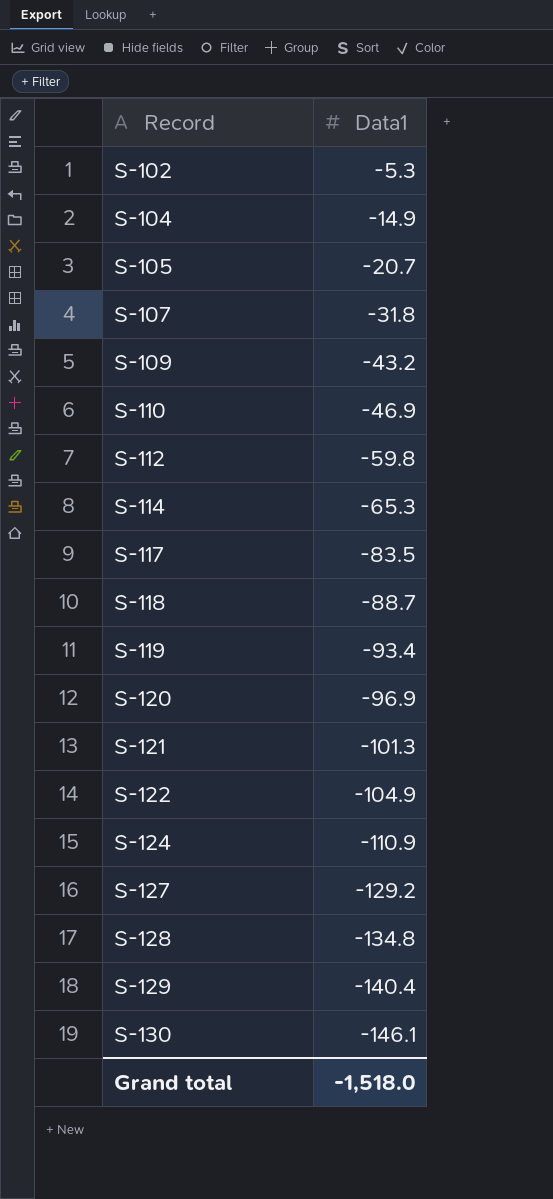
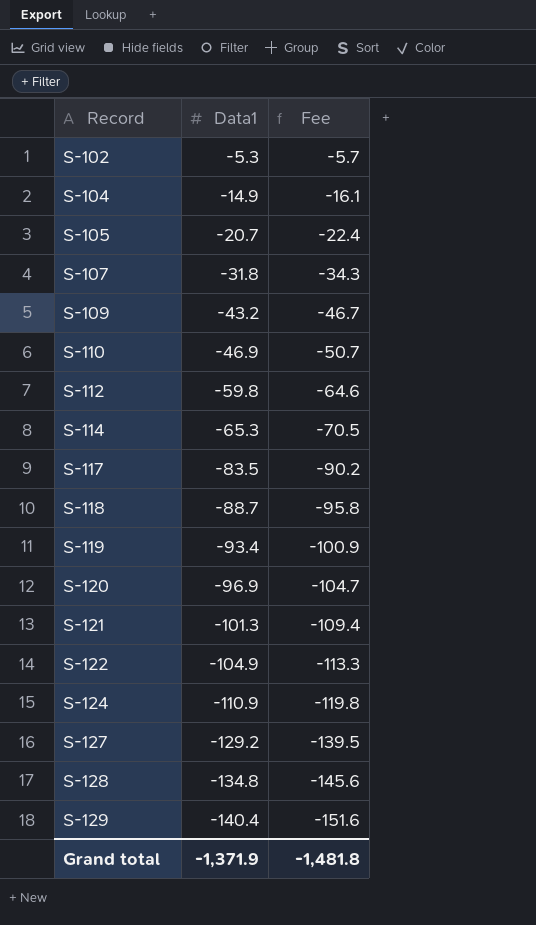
column Fee | formula: none -> [Data1] * 1.08
row S-130: -146.1 -> none
Grand total | Data1: -1,518.0 -> -1,371.9

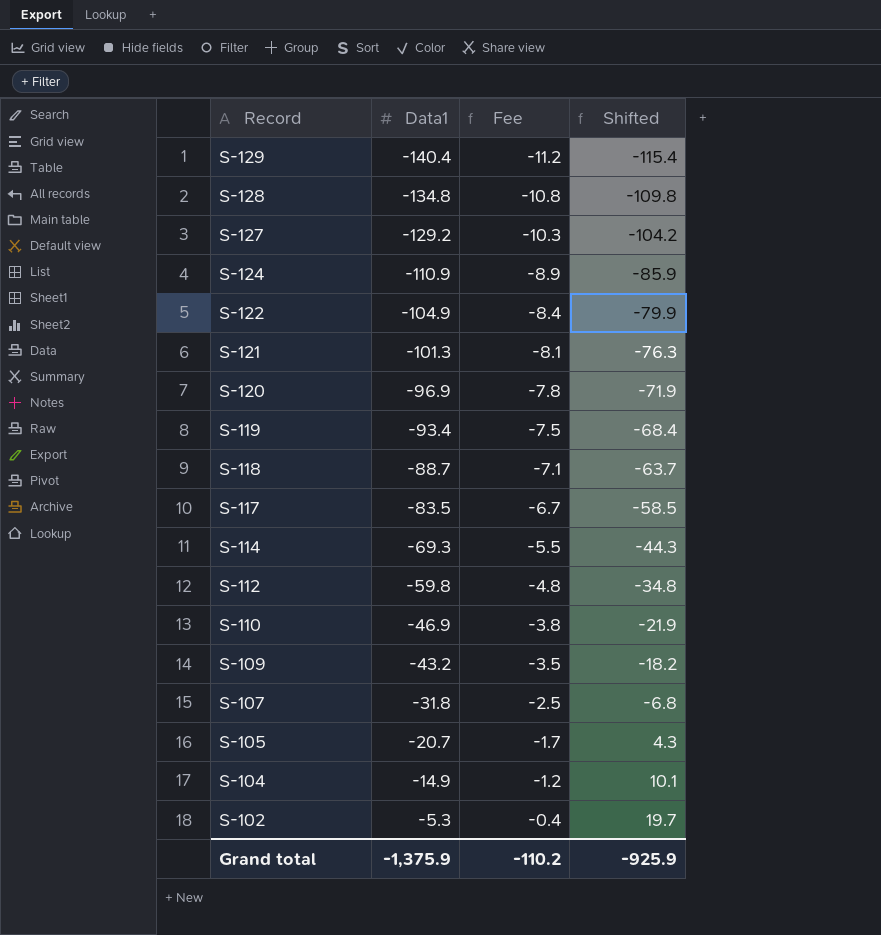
row order: Record ascending -> Record descending
column Fee | formula: [Data1] * 1.08 -> [Data1] * 0.08
column Shifted | formula: none -> [Data1] + 25
S-114 | Data1: -65.3 -> -69.3
Grand total | Data1: -1,371.9 -> -1,375.9
Grand total | Fee: -1,481.8 -> -110.2

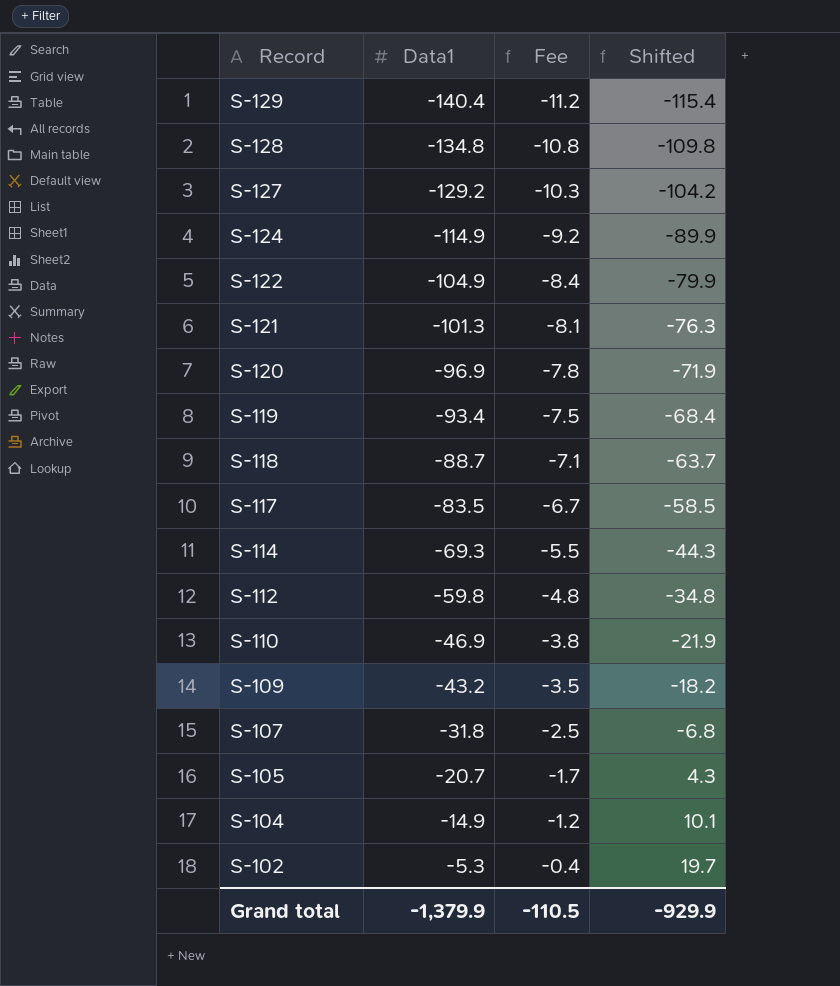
S-124 | Data1: -110.9 -> -114.9
S-124 | Fee: -8.9 -> -9.2
S-124 | Shifted: -85.9 -> -89.9
Grand total | Data1: -1,375.9 -> -1,379.9
Grand total | Fee: -110.2 -> -110.5
Grand total | Shifted: -925.9 -> -929.9

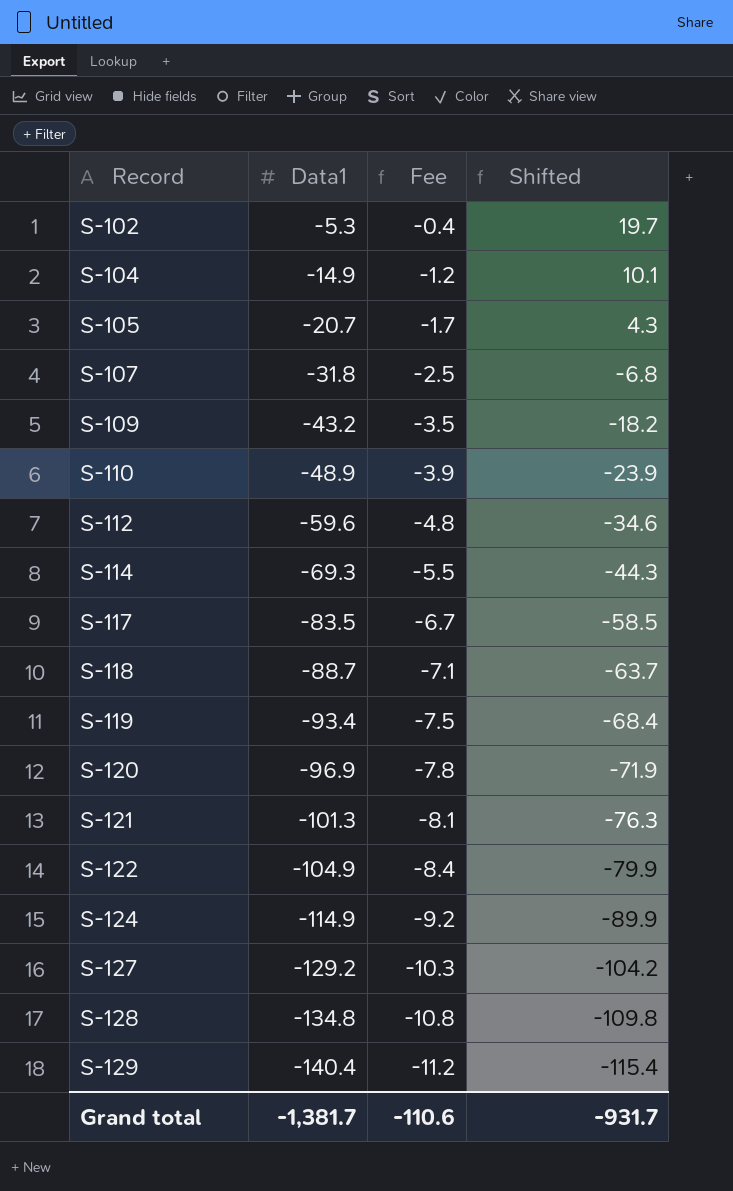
row order: Record descending -> Record ascending
S-110 | Data1: -46.9 -> -48.9
S-110 | Fee: -3.8 -> -3.9
S-110 | Shifted: -21.9 -> -23.9
S-112 | Data1: -59.8 -> -59.6
S-112 | Shifted: -34.8 -> -34.6
Grand total | Data1: -1,379.9 -> -1,381.7
Grand total | Fee: -110.5 -> -110.6
Grand total | Shifted: -929.9 -> -931.7

